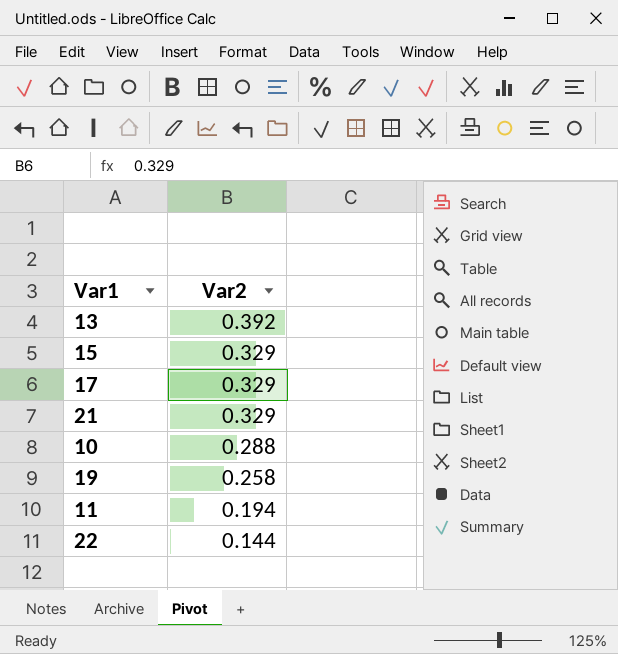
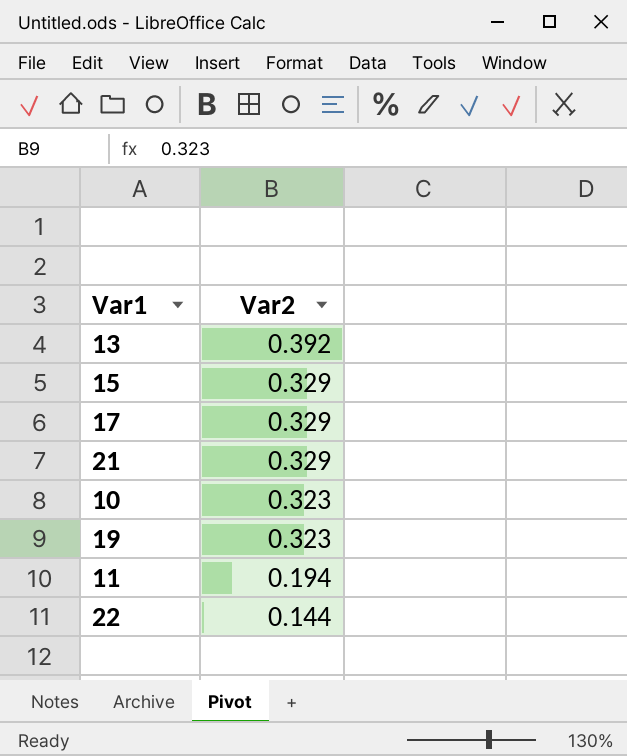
10 | Var2: 0.288 -> 0.323
19 | Var2: 0.258 -> 0.323

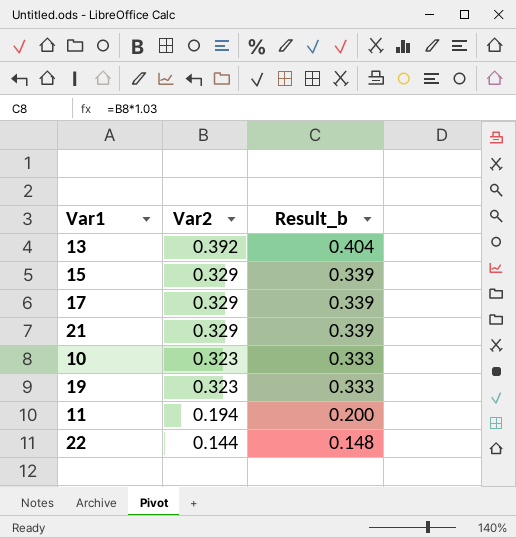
column Result_b | formula: none -> [Var2] * 1.03

